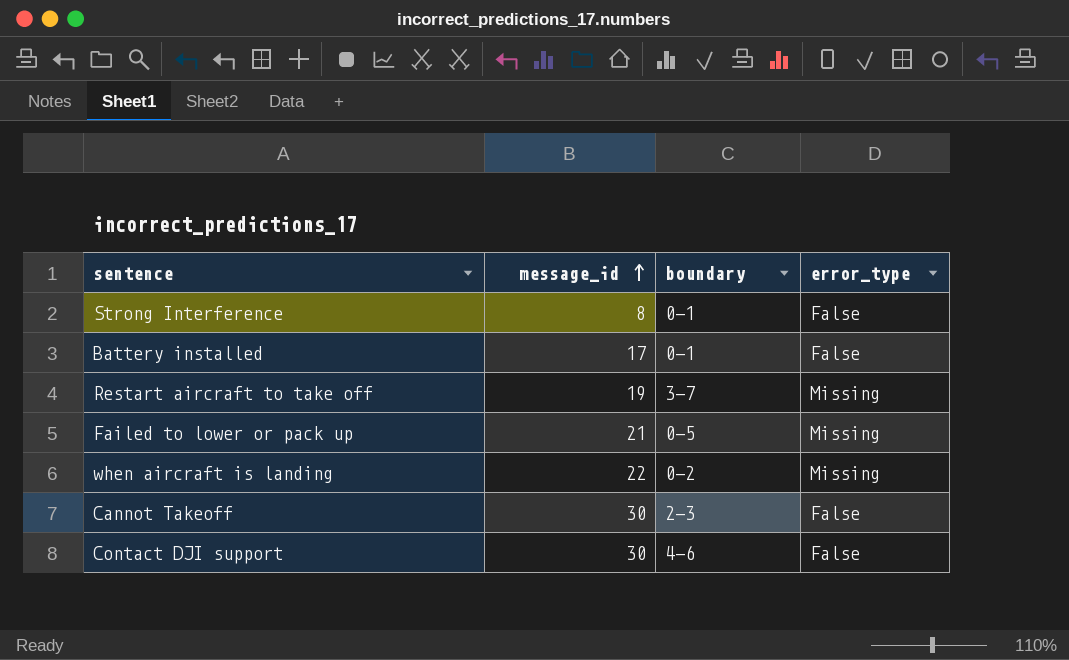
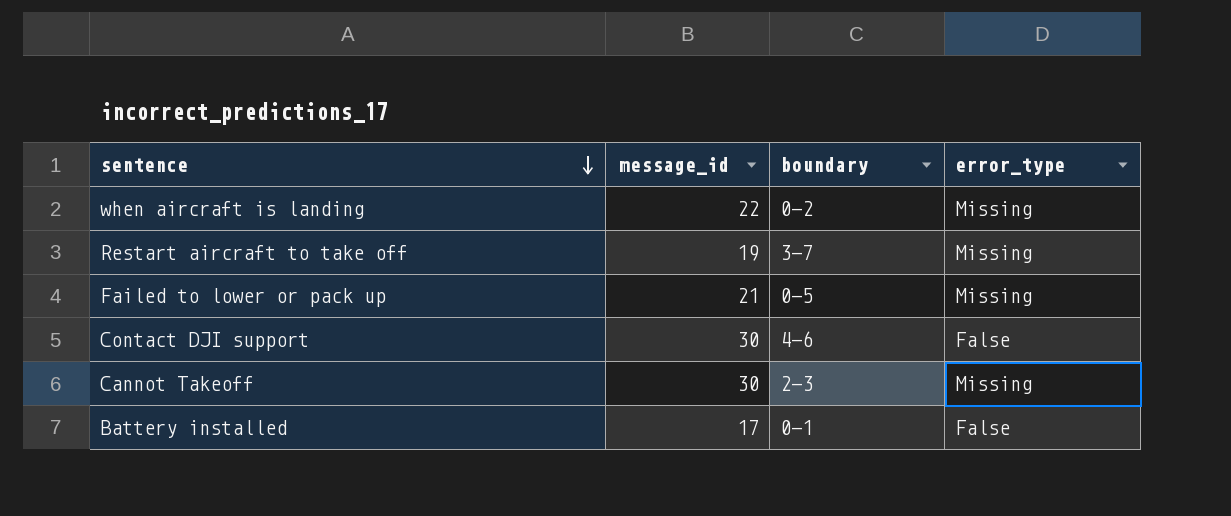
row order: message_id ascending -> sentence descending
row Strong Interference: 8 | 0-1 | False -> none
Cannot Takeoff | error_type: False -> Missing

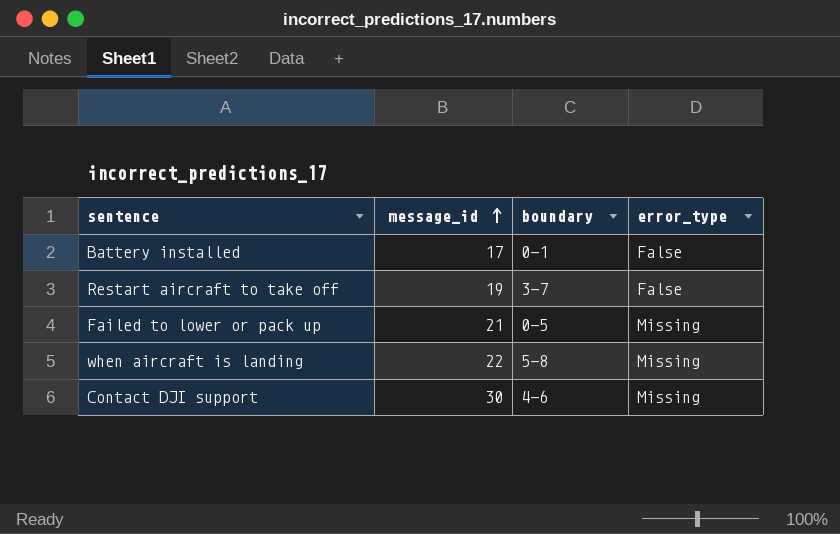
row order: sentence descending -> message_id ascending
row Cannot Takeoff: 30 | 2-3 | Missing -> none
Restart aircraft to take off | error_type: Missing -> False
when aircraft is landing | boundary: 0-2 -> 5-8
Contact DJI support | error_type: False -> Missing

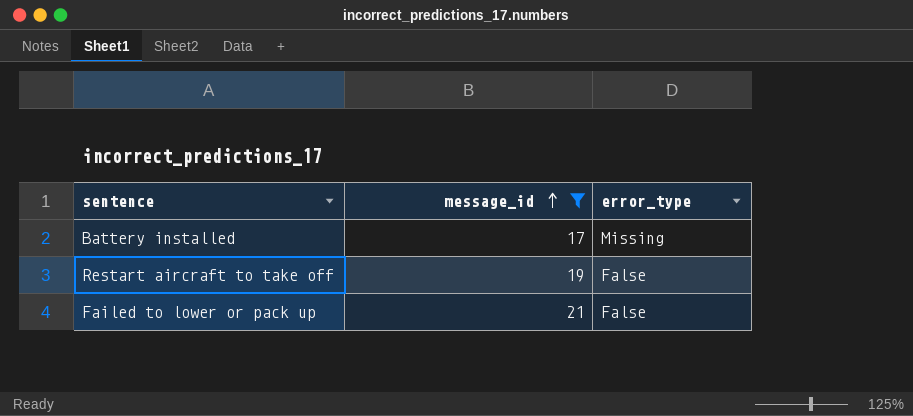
filter: none -> message_id <= 21
column boundary | position: 3 -> none
Battery installed | error_type: False -> Missing
Failed to lower or pack up | error_type: Missing -> False

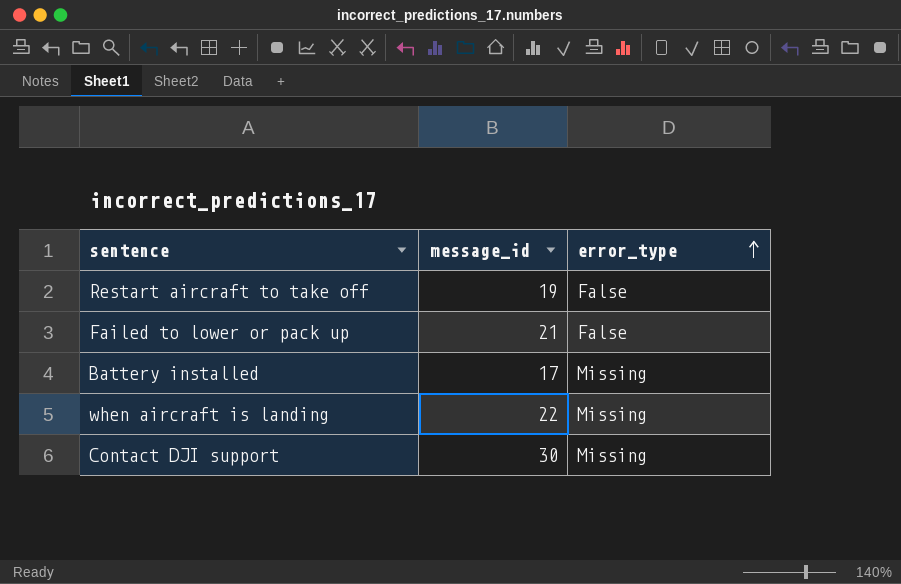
filter: message_id <= 21 -> none
row order: message_id ascending -> error_type ascending

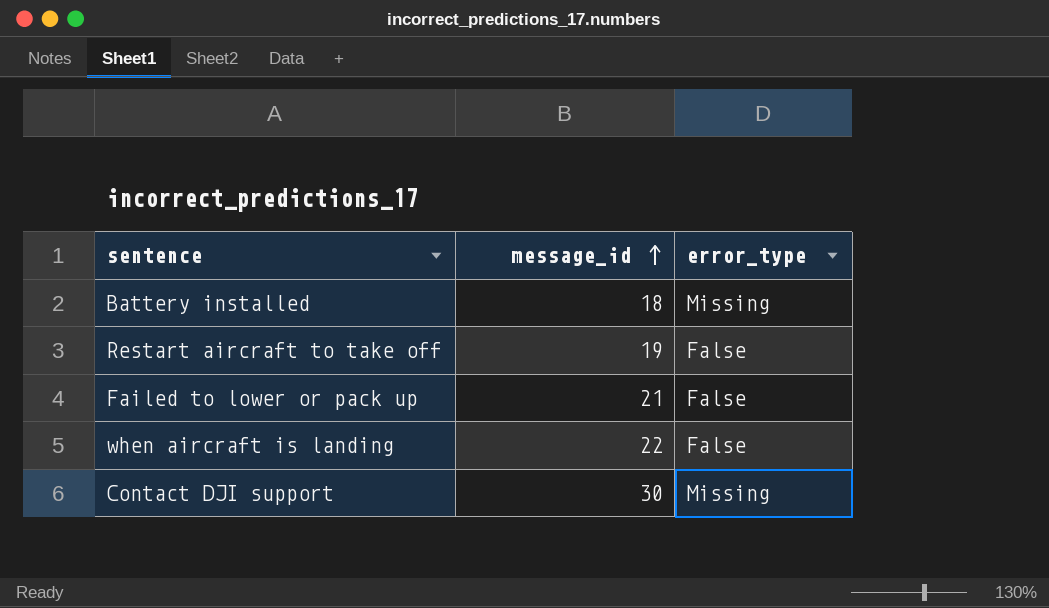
row order: error_type ascending -> message_id ascending
Battery installed | message_id: 17 -> 18
when aircraft is landing | error_type: Missing -> False

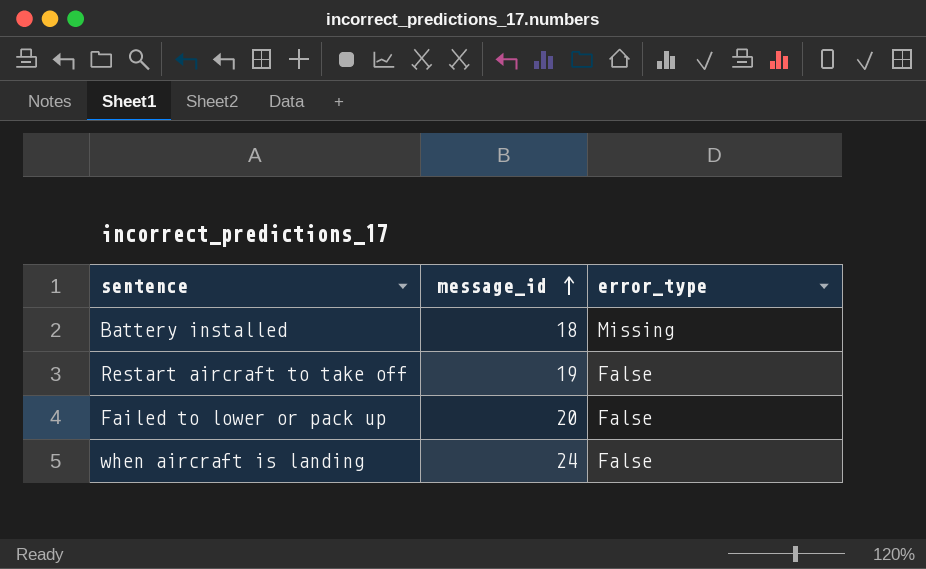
row Contact DJI support: 30 | Missing -> none
Failed to lower or pack up | message_id: 21 -> 20
when aircraft is landing | message_id: 22 -> 24

